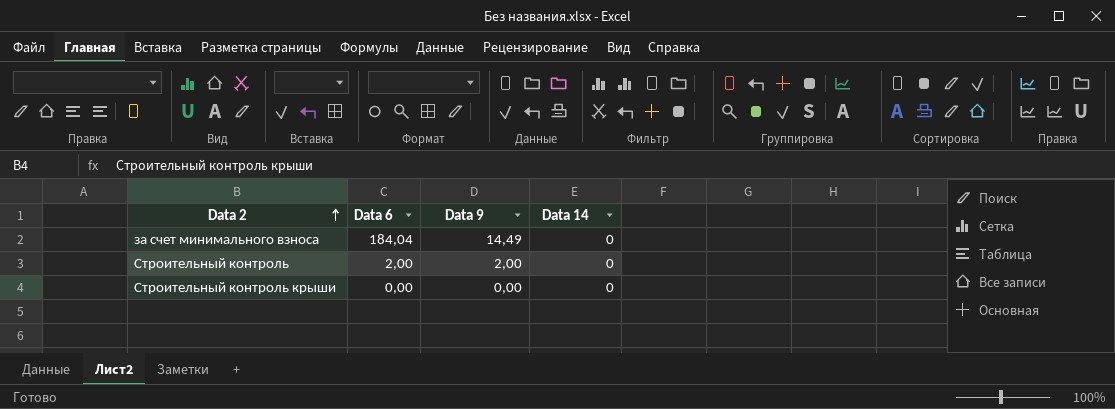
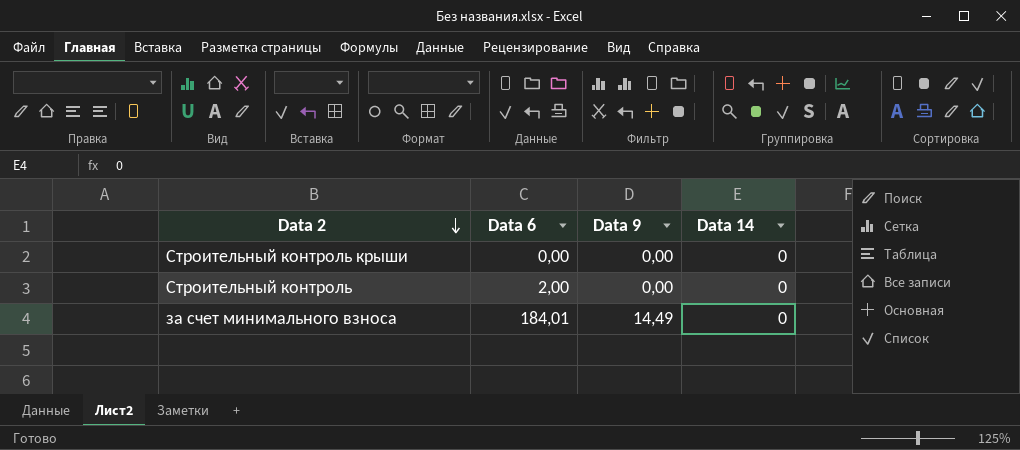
row order: Data 2 ascending -> Data 2 descending
Строительный контроль | Data 9: 2,00 -> 0,00
за счет минимального взноса | Data 6: 184,04 -> 184,01

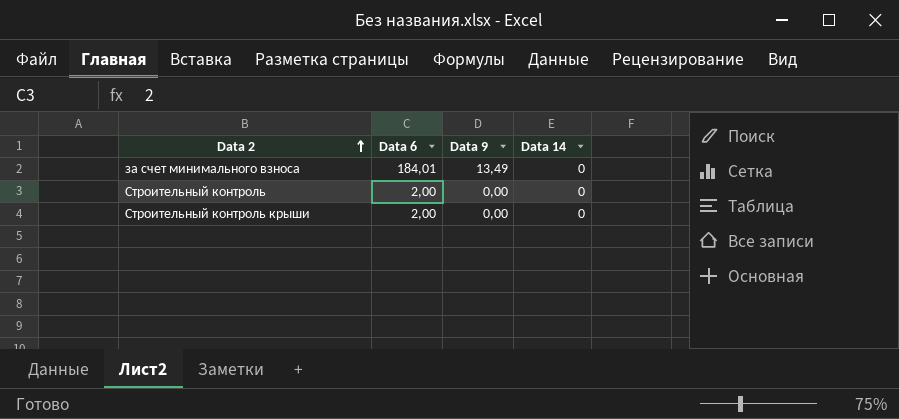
row order: Data 2 descending -> Data 2 ascending
за счет минимального взноса | Data 9: 14,49 -> 13,49
Строительный контроль крыши | Data 6: 0,00 -> 2,00

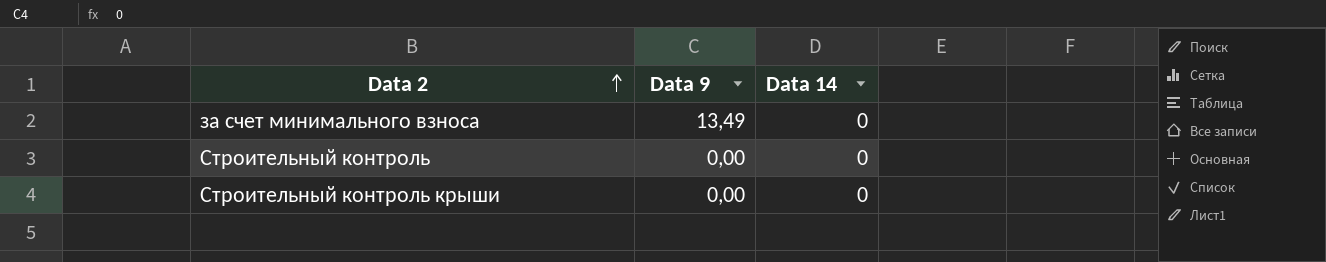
column Data 6 | position: 2 -> none

